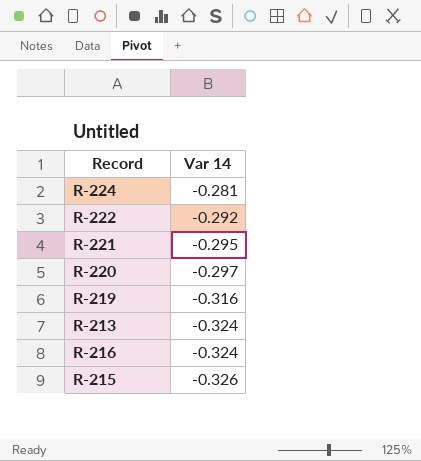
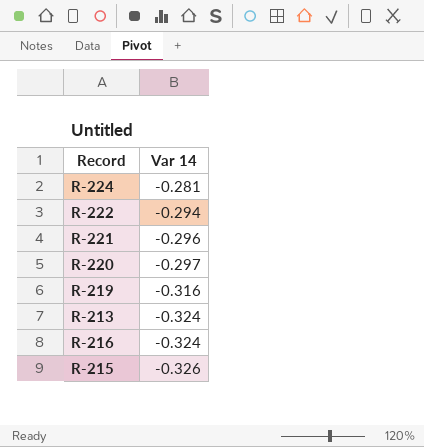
R-222 | Var 14: -0.292 -> -0.294
R-221 | Var 14: -0.295 -> -0.296

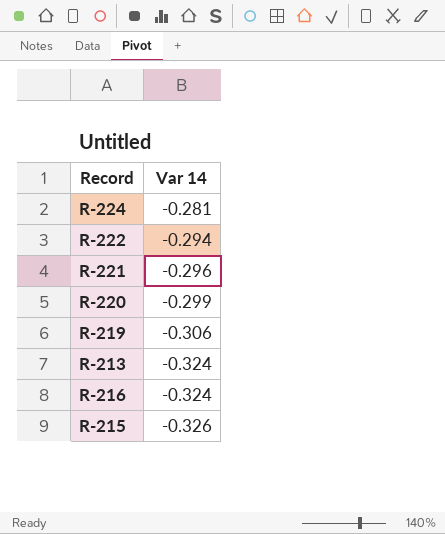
R-220 | Var 14: -0.297 -> -0.299
R-219 | Var 14: -0.316 -> -0.306

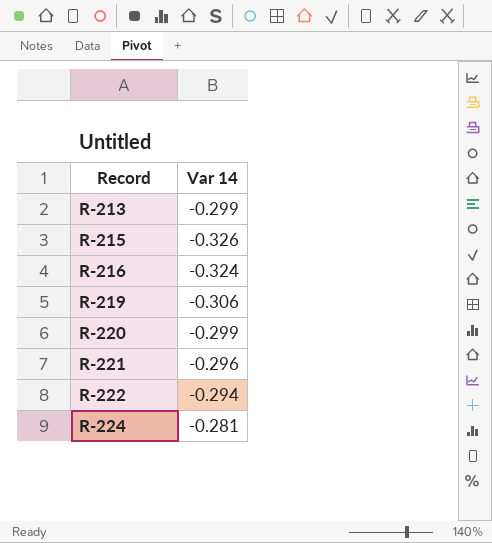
row order: Var 14 descending -> Record ascending
R-213 | Var 14: -0.324 -> -0.299

